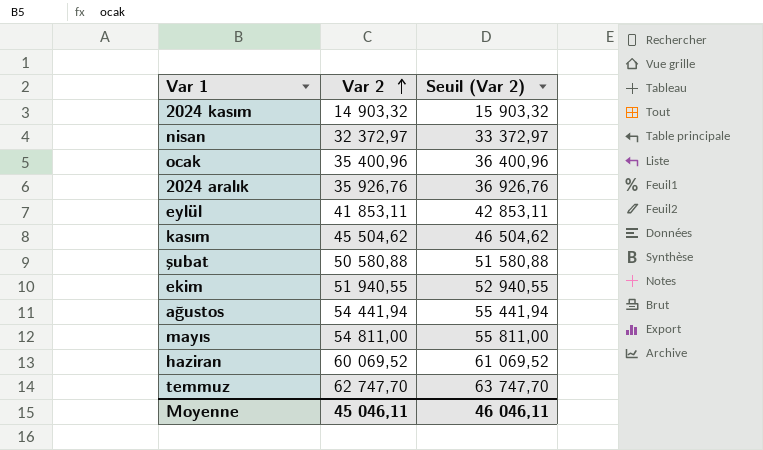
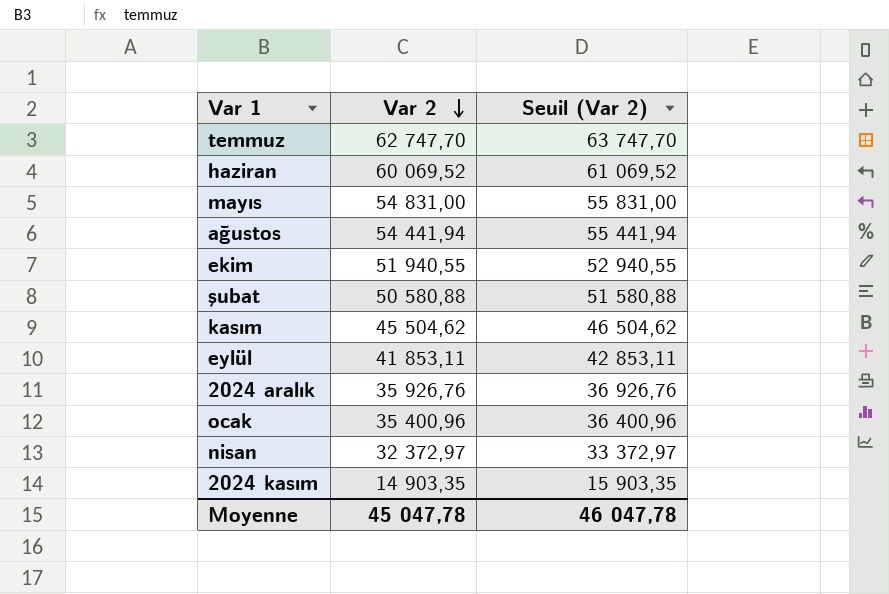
row order: Var 2 ascending -> Var 2 descending
mayıs | Var 2: 54 811,00 -> 54 831,00
mayıs | Seuil (Var 2): 55 811,00 -> 55 831,00
2024 kasım | Var 2: 14 903,32 -> 14 903,35
2024 kasım | Seuil (Var 2): 15 903,32 -> 15 903,35
Moyenne | Var 2: 45 046,11 -> 45 047,78
Moyenne | Seuil (Var 2): 46 046,11 -> 46 047,78

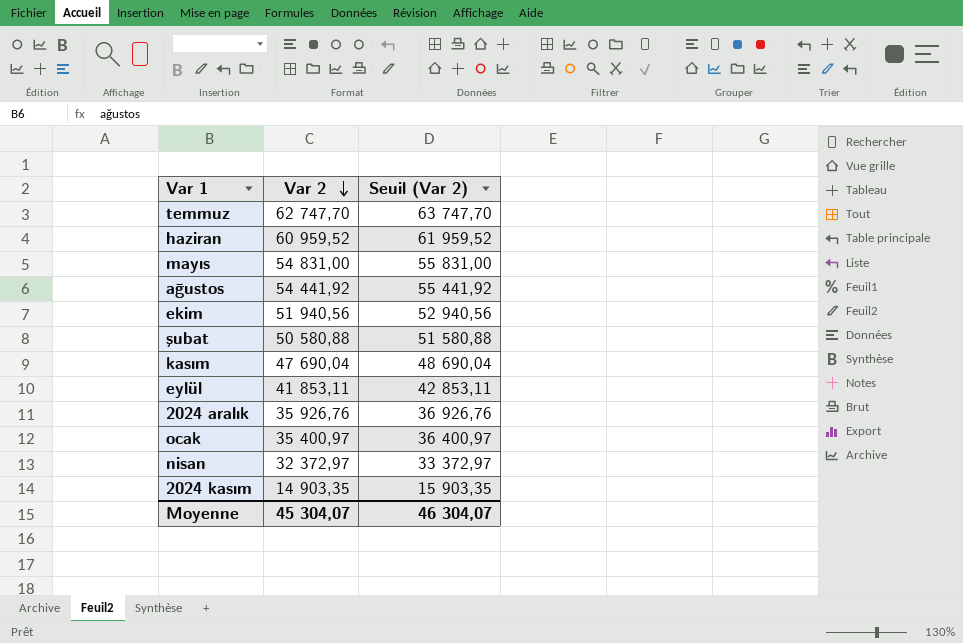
haziran | Var 2: 60 069,52 -> 60 959,52
haziran | Seuil (Var 2): 61 069,52 -> 61 959,52
ağustos | Var 2: 54 441,94 -> 54 441,92
ağustos | Seuil (Var 2): 55 441,94 -> 55 441,92
ekim | Var 2: 51 940,55 -> 51 940,56
ekim | Seuil (Var 2): 52 940,55 -> 52 940,56
kasım | Var 2: 45 504,62 -> 47 690,04
kasım | Seuil (Var 2): 46 504,62 -> 48 690,04
ocak | Var 2: 35 400,96 -> 35 400,97
ocak | Seuil (Var 2): 36 400,96 -> 36 400,97
Moyenne | Var 2: 45 047,78 -> 45 304,07
Moyenne | Seuil (Var 2): 46 047,78 -> 46 304,07

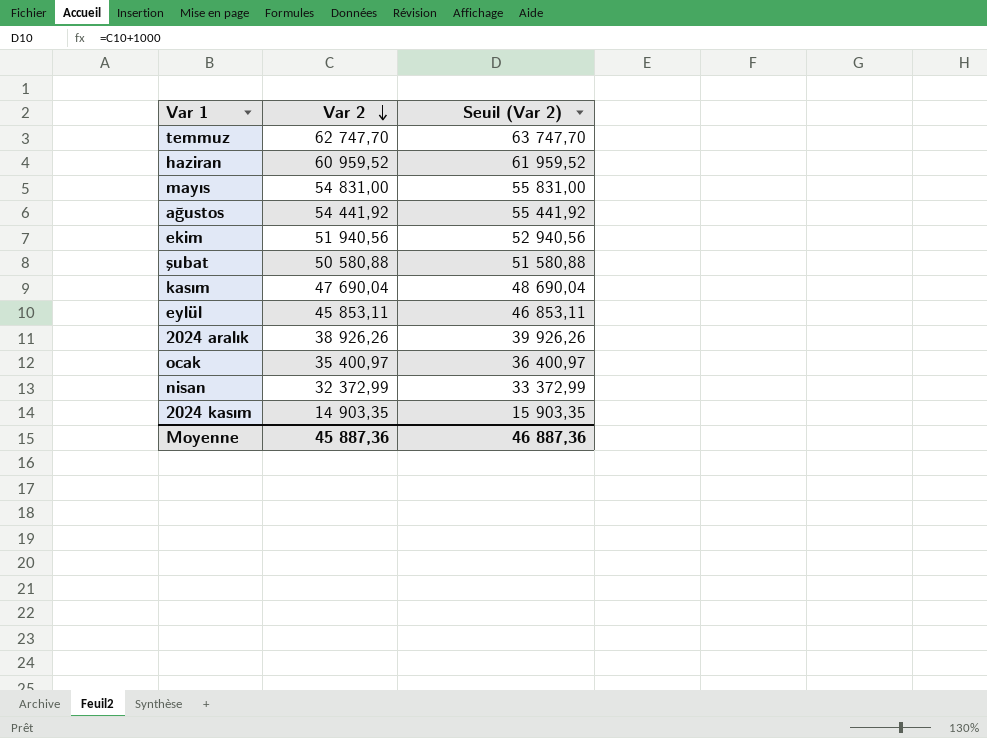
eylül | Var 2: 41 853,11 -> 45 853,11
eylül | Seuil (Var 2): 42 853,11 -> 46 853,11
2024 aralık | Var 2: 35 926,76 -> 38 926,26
2024 aralık | Seuil (Var 2): 36 926,76 -> 39 926,26
nisan | Var 2: 32 372,97 -> 32 372,99
nisan | Seuil (Var 2): 33 372,97 -> 33 372,99
Moyenne | Var 2: 45 304,07 -> 45 887,36
Moyenne | Seuil (Var 2): 46 304,07 -> 46 887,36

